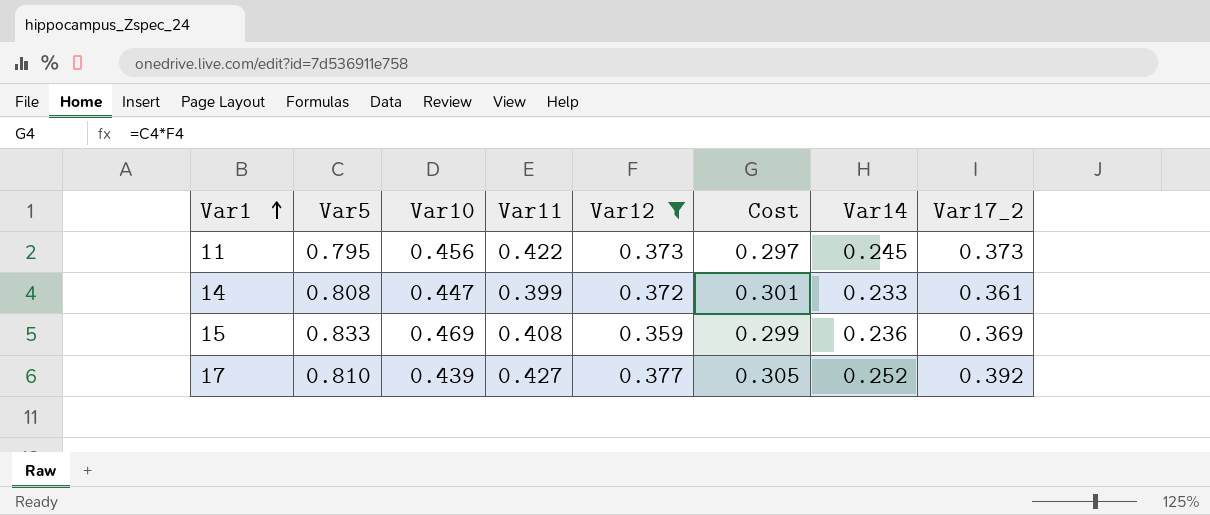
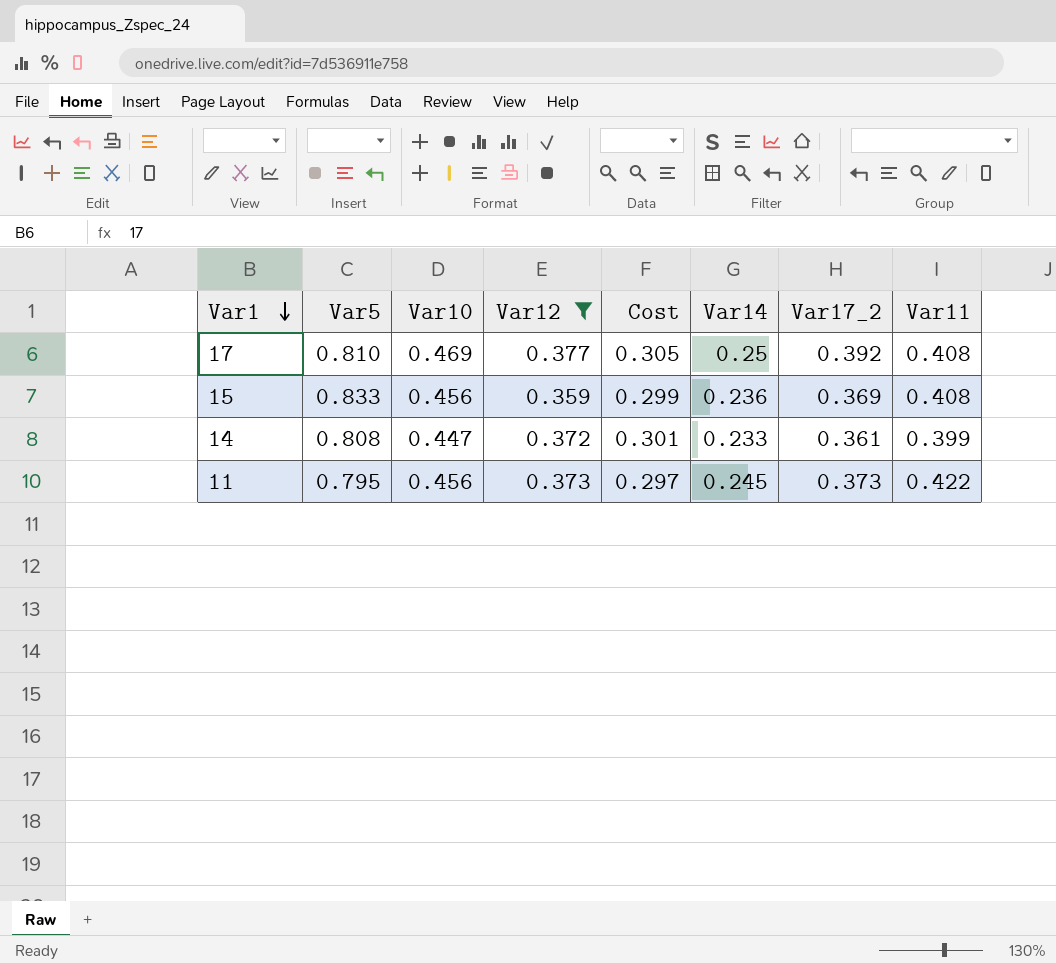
row order: Var1 ascending -> Var1 descending
column Var11 | position: 4 -> 8
17 | Var10: 0.439 -> 0.469
17 | Var14: 0.252 -> 0.25
17 | Var11: 0.427 -> 0.408
15 | Var10: 0.469 -> 0.456

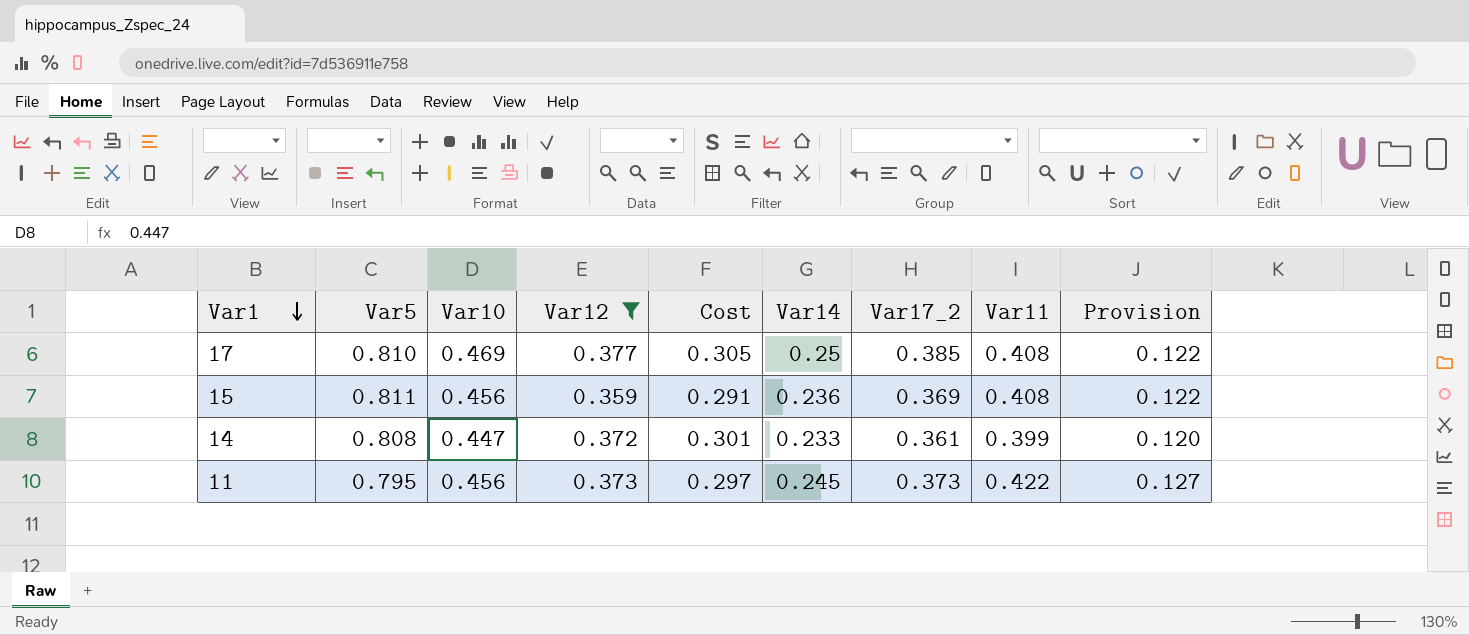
column Provision | formula: none -> [Var11] * 0.3
17 | Var17_2: 0.392 -> 0.385
15 | Var5: 0.833 -> 0.811
15 | Cost: 0.299 -> 0.291

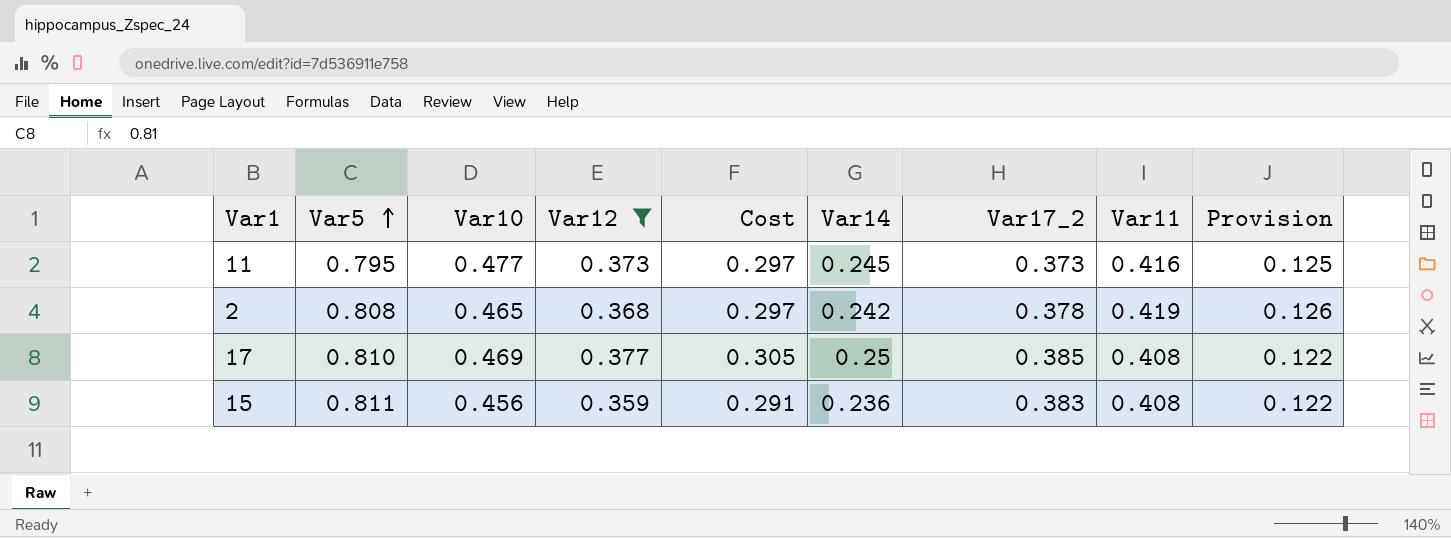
row order: Var1 descending -> Var5 ascending
row 14: 0.808 | 0.447 | 0.372 | 0.301 | 0.233 | 0.361 | 0.399 | 0.120 -> none
11 | Var10: 0.456 -> 0.477
11 | Var11: 0.422 -> 0.416
11 | Provision: 0.127 -> 0.125
row 2: none -> 0.808 | 0.465 | 0.368 | 0.297 | 0.242 | 0.378 | 0.419 | 0.126
15 | Var17_2: 0.369 -> 0.383

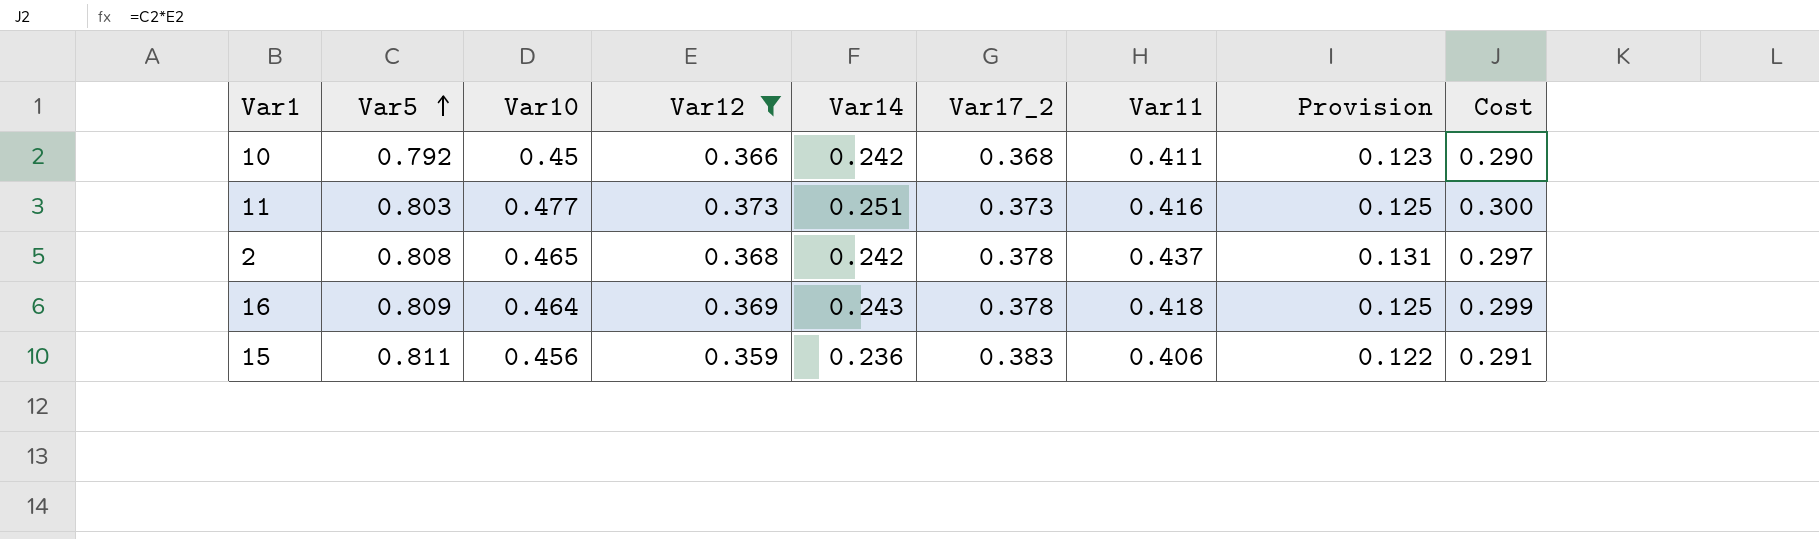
column Cost | position: 5 -> 9
row 17: 0.810 | 0.469 | 0.377 | 0.305 | 0.25 | 0.385 | 0.408 | 0.122 -> none
row 10: none -> 0.792 | 0.45 | 0.366 | 0.242 | 0.368 | 0.411 | 0.123 | 0.290
11 | Var5: 0.795 -> 0.803
11 | Var14: 0.245 -> 0.251
11 | Cost: 0.297 -> 0.300
2 | Var11: 0.419 -> 0.437
2 | Provision: 0.126 -> 0.131
row 16: none -> 0.809 | 0.464 | 0.369 | 0.243 | 0.378 | 0.418 | 0.125 | 0.299
15 | Var11: 0.408 -> 0.406

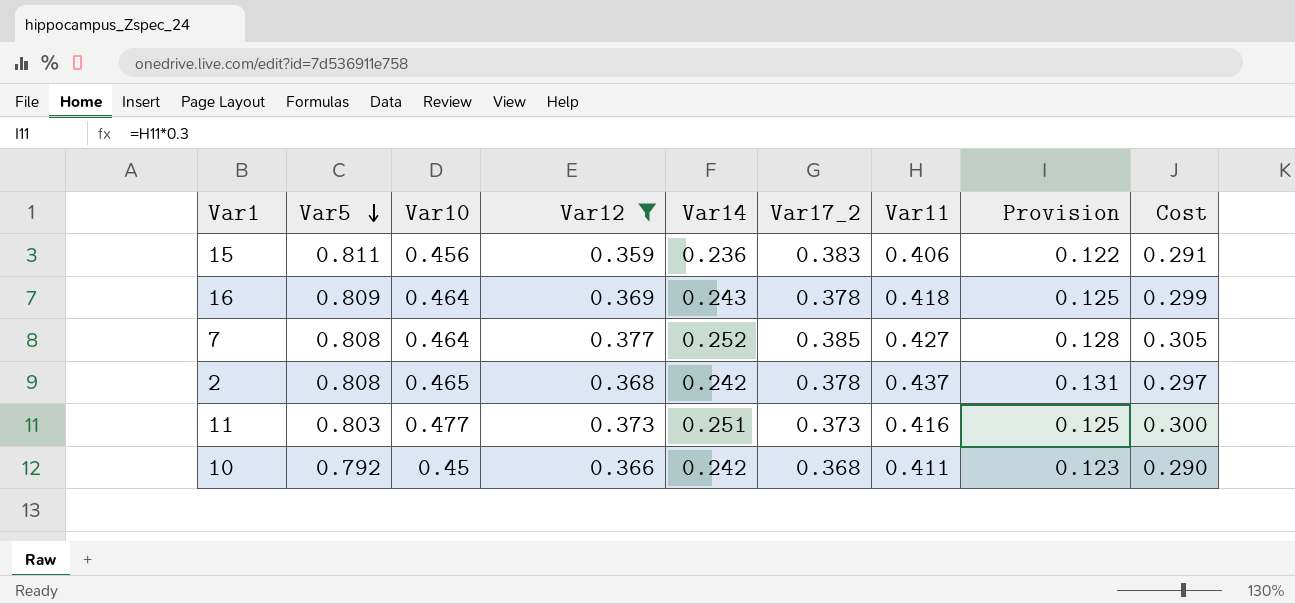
row order: Var5 ascending -> Var5 descending
row 7: none -> 0.808 | 0.464 | 0.377 | 0.252 | 0.385 | 0.427 | 0.128 | 0.305

